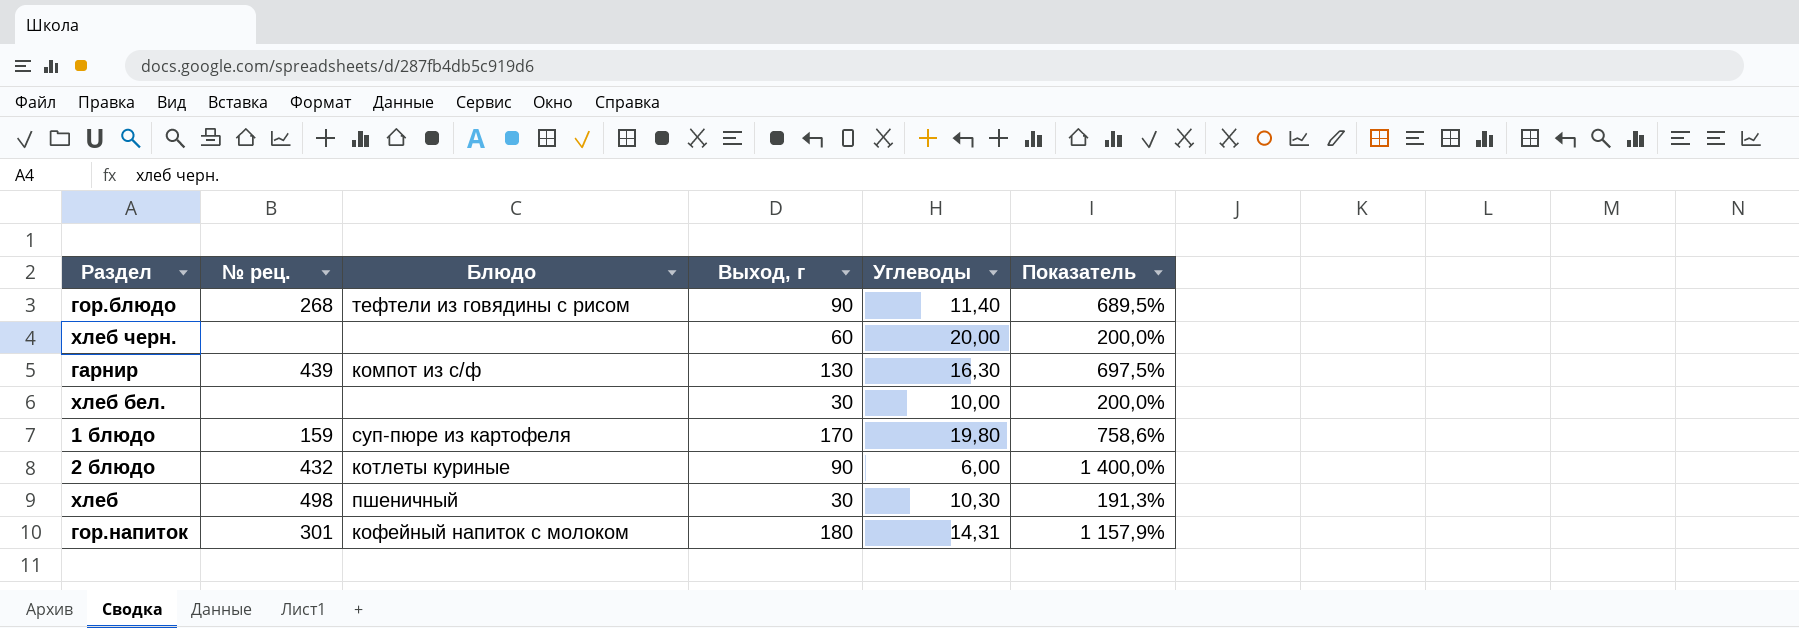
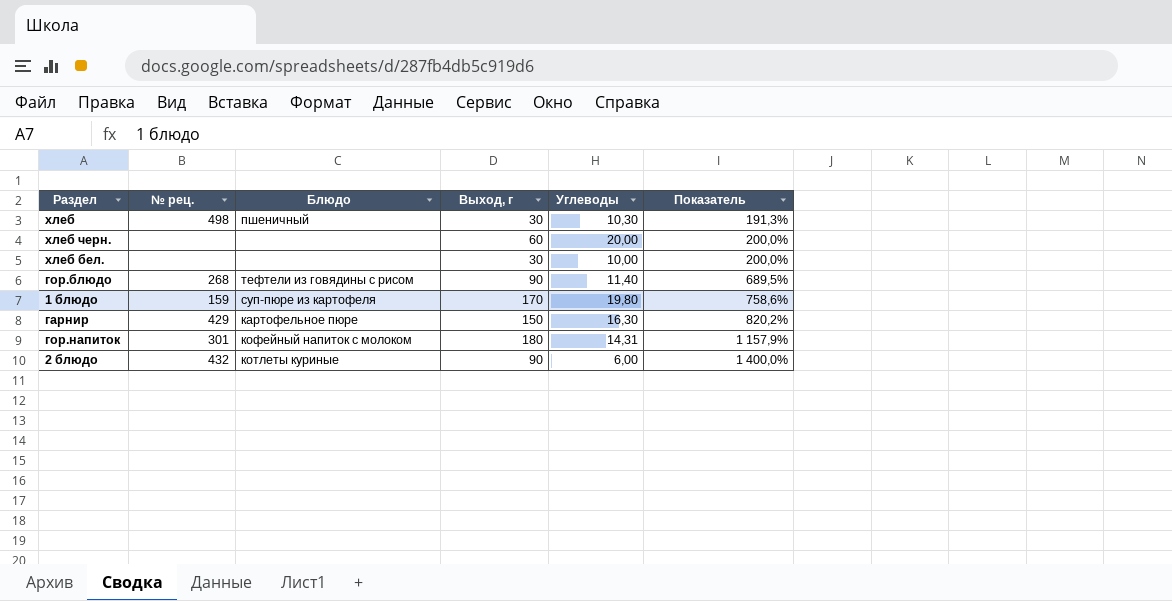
row order: none -> Показатель ascending
гарнир | № рец.: 439 -> 429
гарнир | Блюдо: компот из с/ф -> картофельное пюре
гарнир | Выход, г: 130 -> 150
гарнир | Показатель: 697,5% -> 820,2%

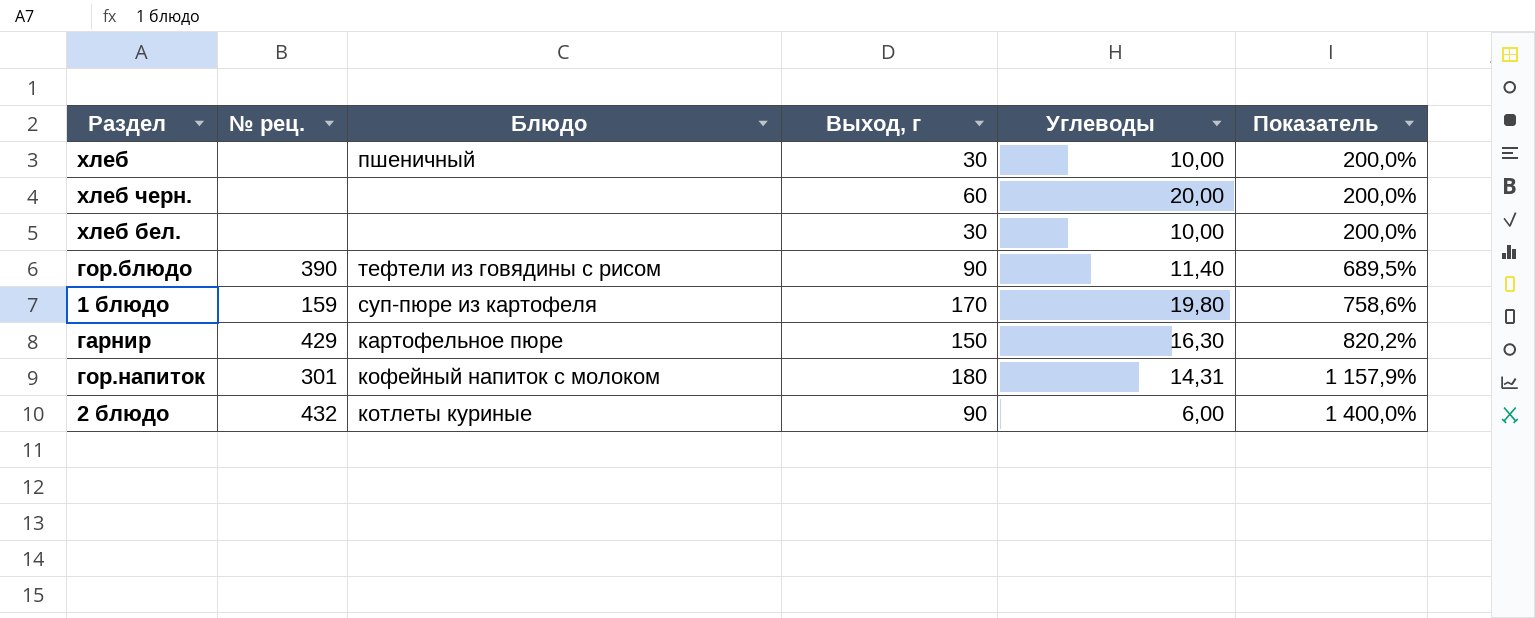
хлеб | № рец.: 498 -> none
хлеб | Углеводы: 10,30 -> 10,00
хлеб | Показатель: 191,3% -> 200,0%
гор.блюдо | № рец.: 268 -> 390

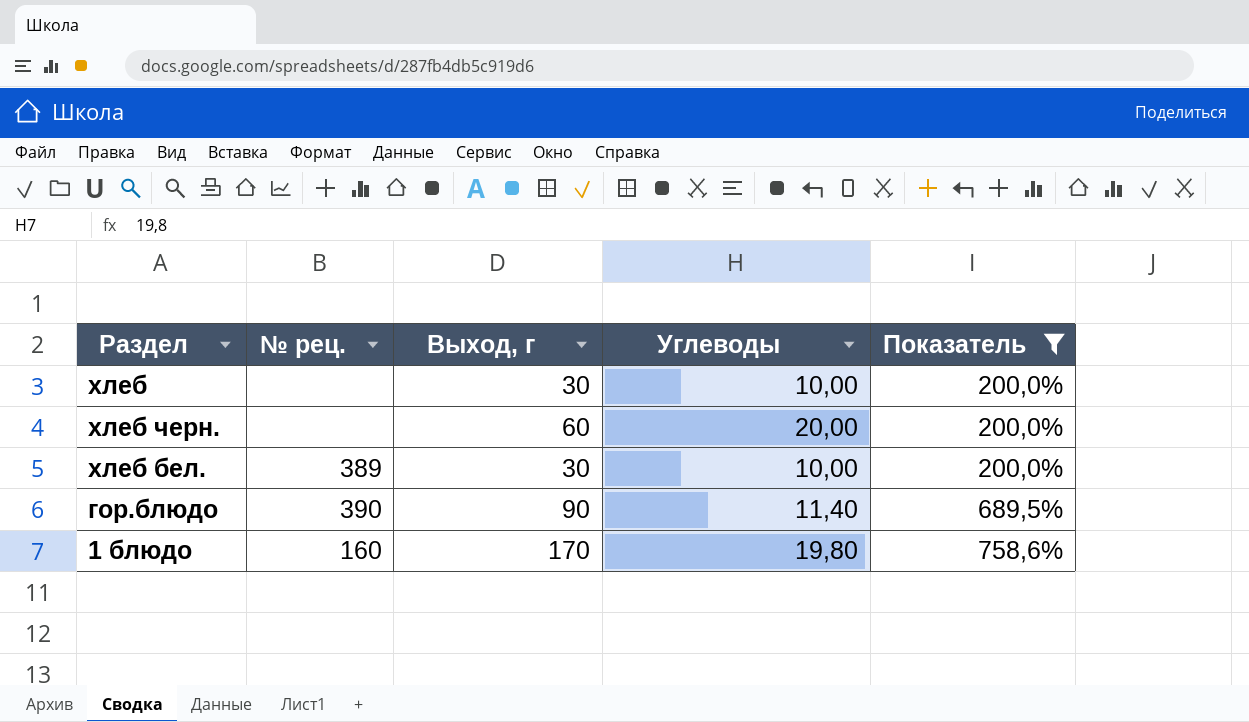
filter: none -> Показатель <= 758,6%
column Блюдо | position: 3 -> none
хлеб бел. | № рец.: none -> 389
1 блюдо | № рец.: 159 -> 160

